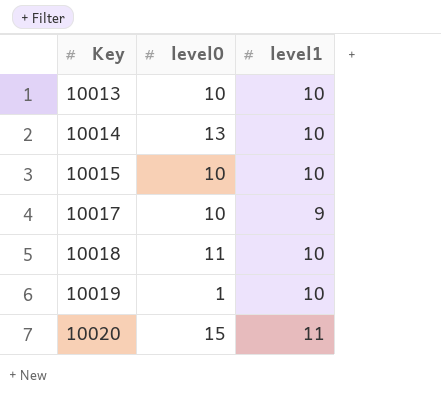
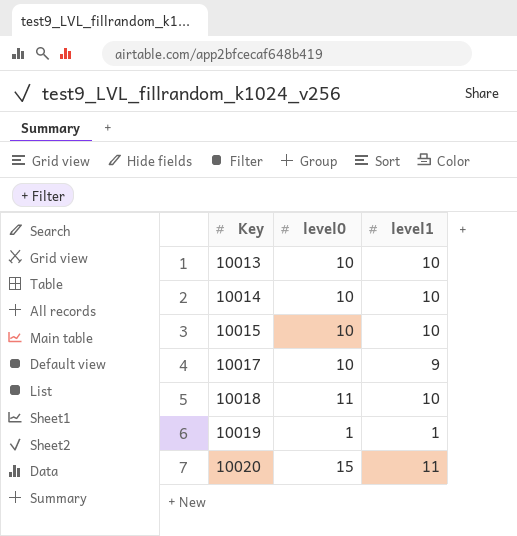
10014 | level0: 13 -> 10
10019 | level1: 10 -> 1

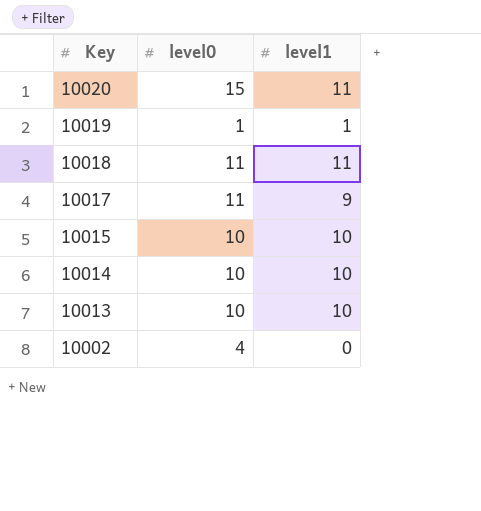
row order: Key ascending -> Key descending
10018 | level1: 10 -> 11
10017 | level0: 10 -> 11
row 10002: none -> 4 | 0

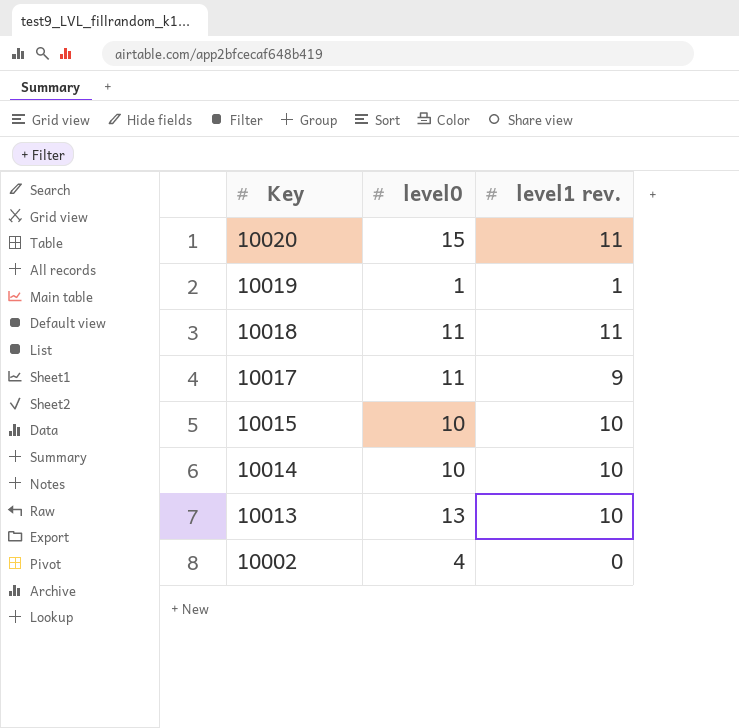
column name: level1 -> level1 rev.
10013 | level0: 10 -> 13

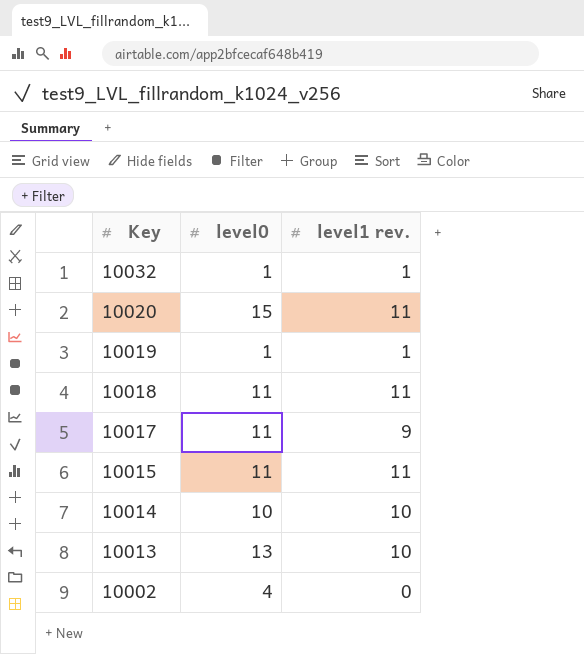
row 10032: none -> 1 | 1
10015 | level0: 10 -> 11
10015 | level1 rev.: 10 -> 11

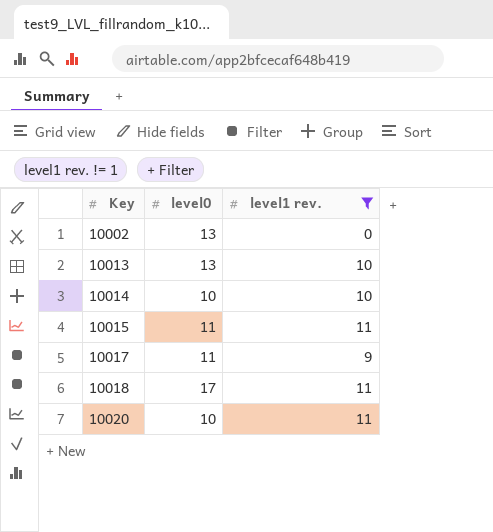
filter: none -> level1 rev. != 1
row order: Key descending -> Key ascending
10002 | level0: 4 -> 13
10018 | level0: 11 -> 17
10020 | level0: 15 -> 10

